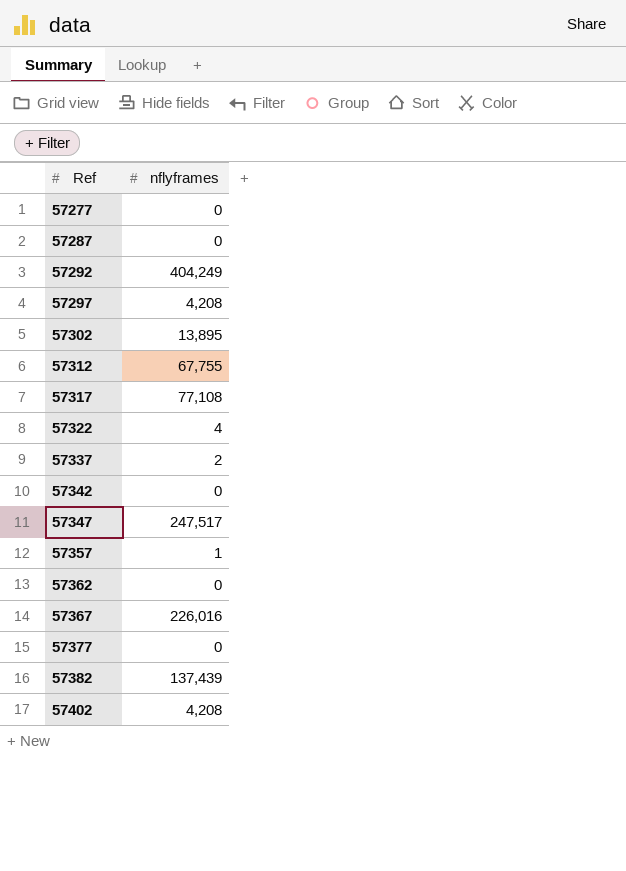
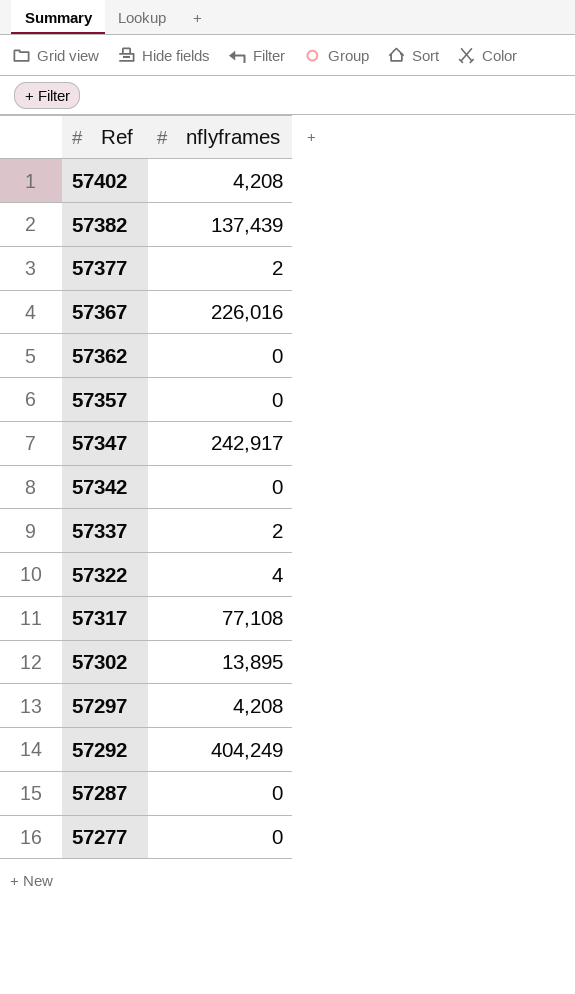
row order: Ref ascending -> Ref descending
row 57312: 67,755 -> none
57377 | nflyframes: 0 -> 2
57357 | nflyframes: 1 -> 0
57347 | nflyframes: 247,517 -> 242,917

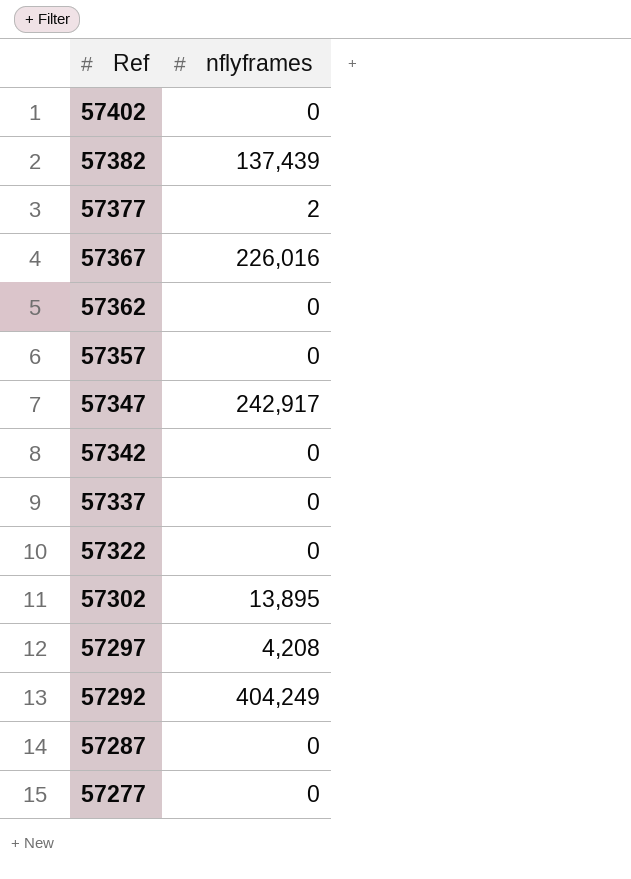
row 57317: 77,108 -> none
57402 | nflyframes: 4,208 -> 0
57337 | nflyframes: 2 -> 0
57322 | nflyframes: 4 -> 0

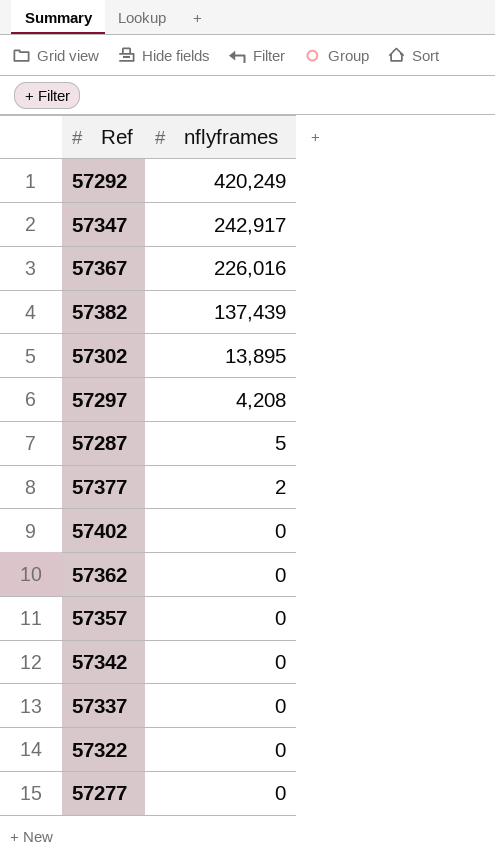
row order: Ref descending -> nflyframes descending
57292 | nflyframes: 404,249 -> 420,249
57287 | nflyframes: 0 -> 5

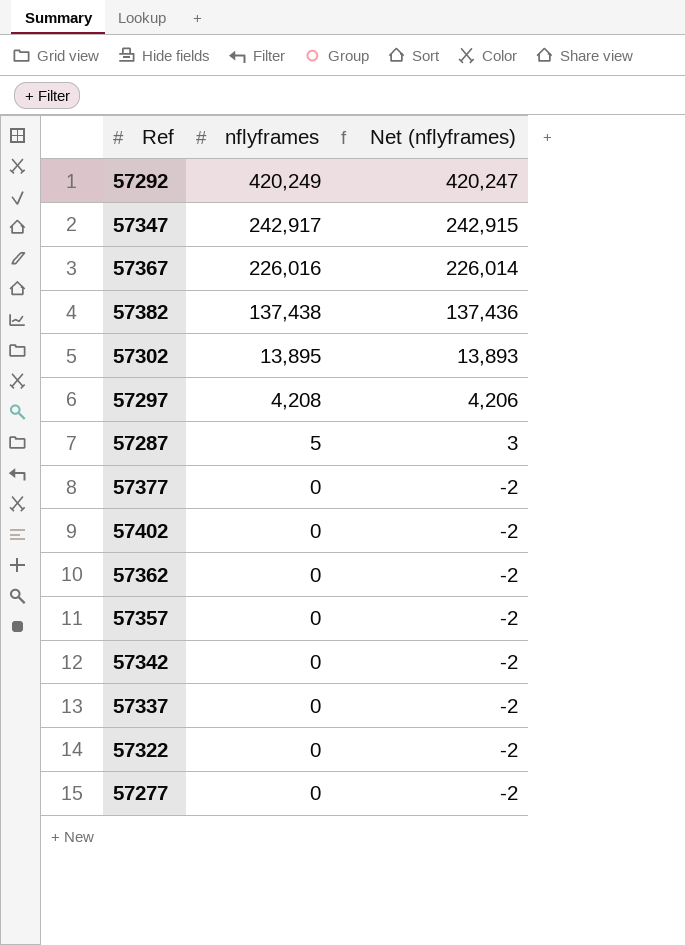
column Net (nflyframes) | formula: none -> [nflyframes] - 2
57382 | nflyframes: 137,439 -> 137,438
57377 | nflyframes: 2 -> 0

